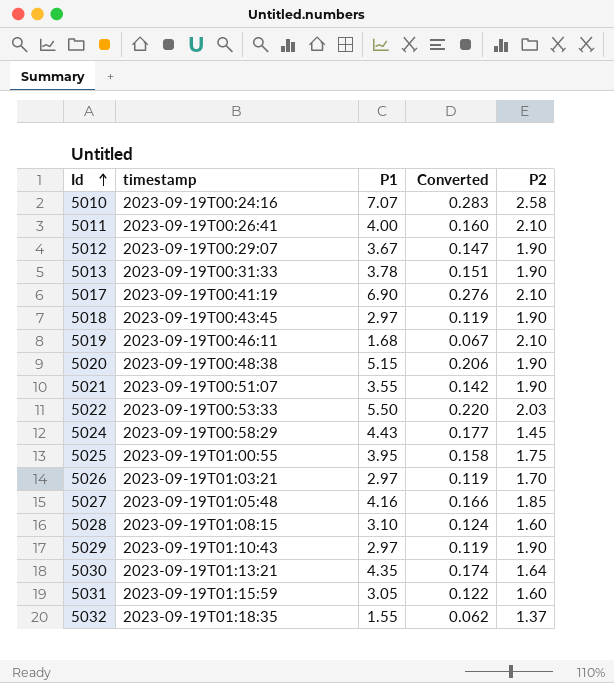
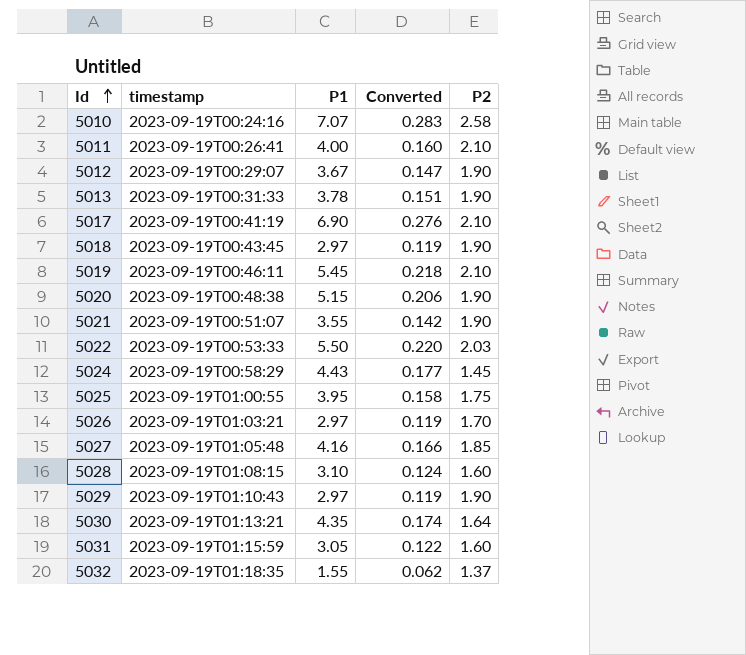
5019 | P1: 1.68 -> 5.45
5019 | Converted: 0.067 -> 0.218

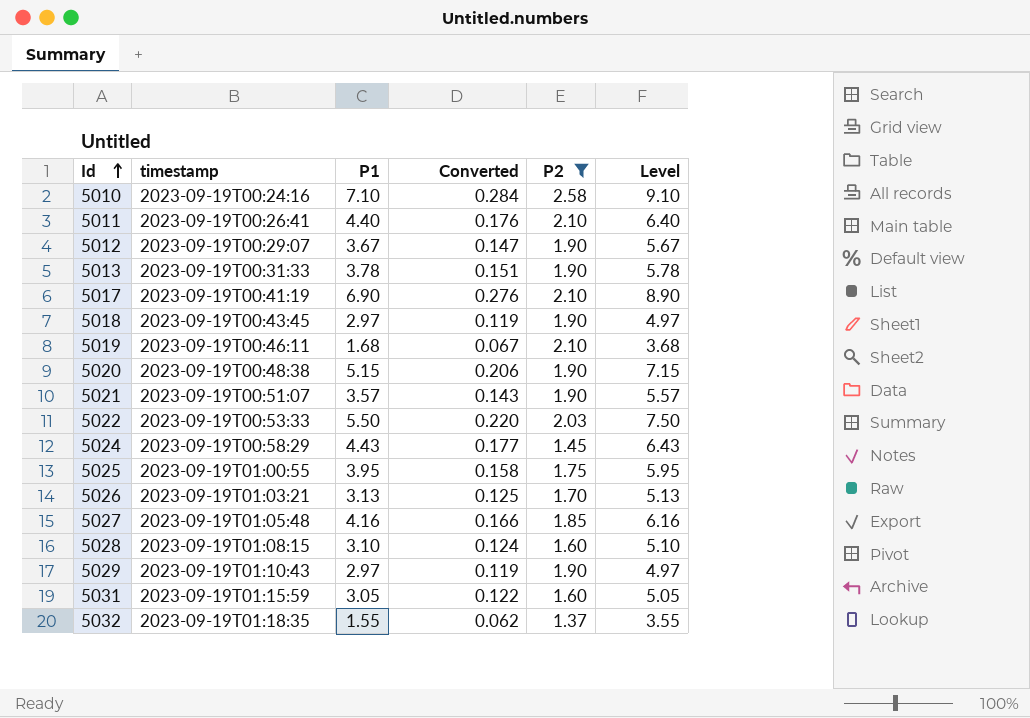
filter: none -> P2 != 1.64
column Level | formula: none -> [P1] + 2
5010 | P1: 7.07 -> 7.10
5010 | Converted: 0.283 -> 0.284
5011 | P1: 4.00 -> 4.40
5011 | Converted: 0.160 -> 0.176
5019 | P1: 5.45 -> 1.68
5019 | Converted: 0.218 -> 0.067
5021 | P1: 3.55 -> 3.57
5021 | Converted: 0.142 -> 0.143
5026 | P1: 2.97 -> 3.13
5026 | Converted: 0.119 -> 0.125

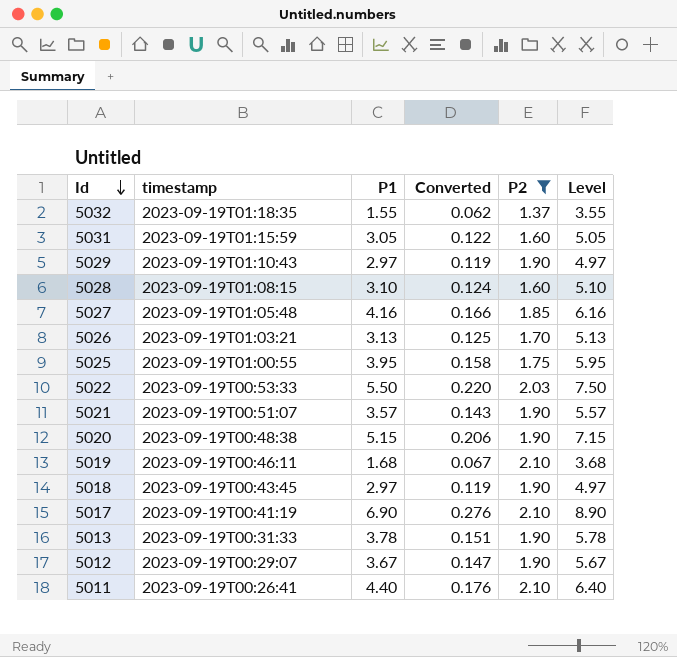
row order: Id ascending -> Id descending
row 5010: 2023-09-19T00:24:16 | 7.10 | 0.284 | 2.58 | 9.10 -> none
row 5024: 2023-09-19T00:58:29 | 4.43 | 0.177 | 1.45 | 6.43 -> none

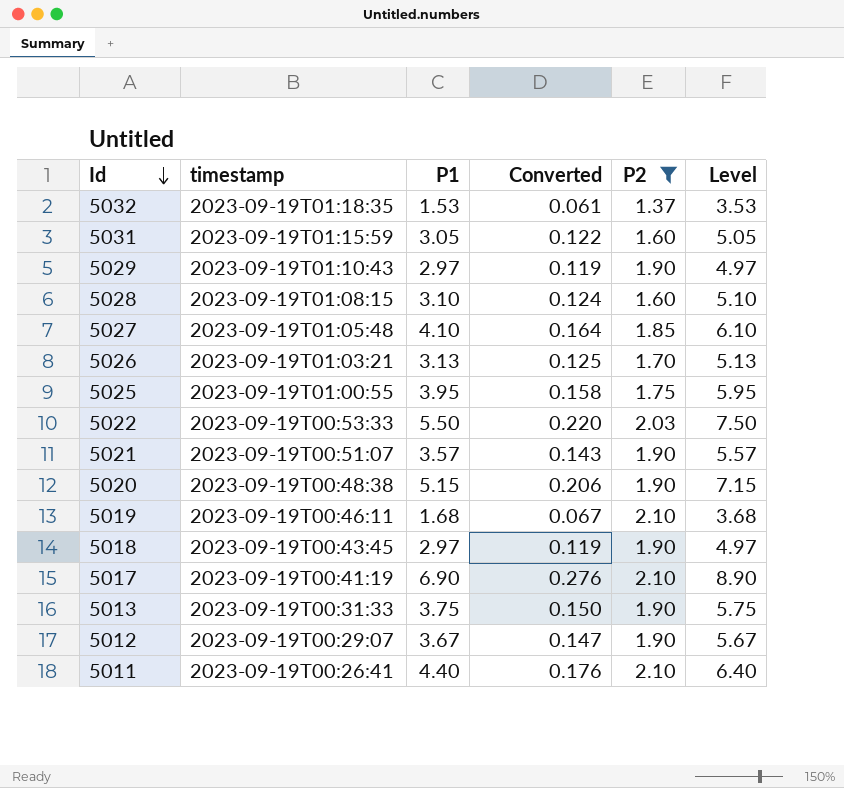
5032 | P1: 1.55 -> 1.53
5032 | Converted: 0.062 -> 0.061
5032 | Level: 3.55 -> 3.53
5027 | P1: 4.16 -> 4.10
5027 | Converted: 0.166 -> 0.164
5027 | Level: 6.16 -> 6.10
5013 | P1: 3.78 -> 3.75
5013 | Converted: 0.151 -> 0.150
5013 | Level: 5.78 -> 5.75

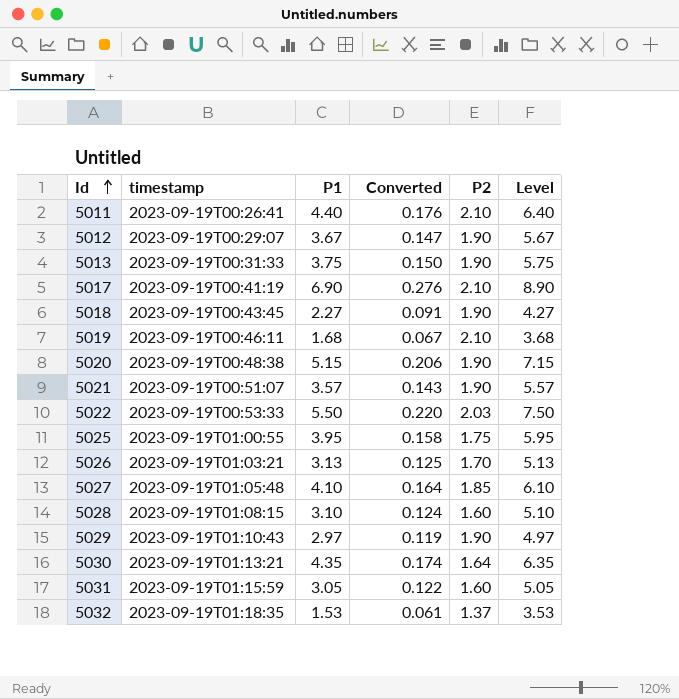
filter: P2 != 1.64 -> none
row order: Id descending -> Id ascending
5018 | P1: 2.97 -> 2.27
5018 | Converted: 0.119 -> 0.091
5018 | Level: 4.97 -> 4.27

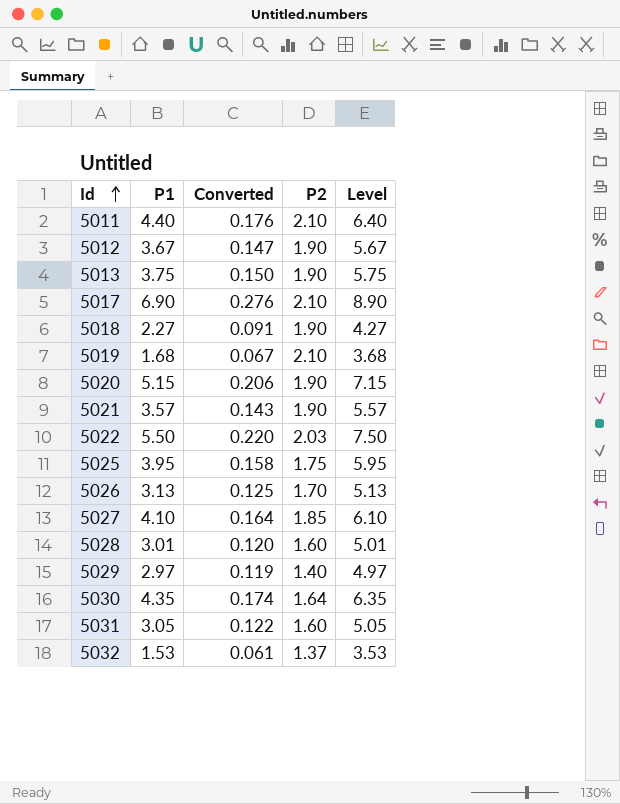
column timestamp | position: 2 -> none
5028 | P1: 3.10 -> 3.01
5028 | Converted: 0.124 -> 0.120
5028 | Level: 5.10 -> 5.01
5029 | P2: 1.90 -> 1.40

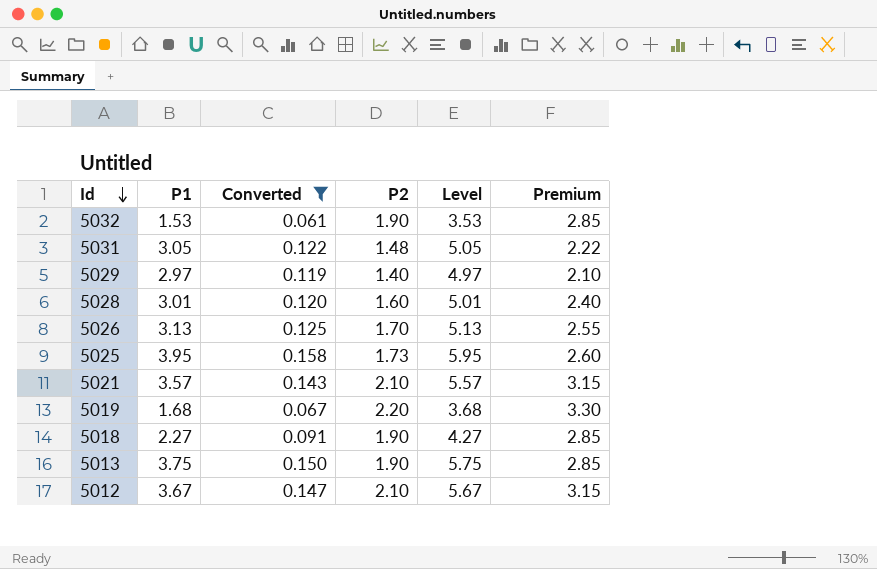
filter: none -> Converted <= 0.158
row order: Id ascending -> Id descending
column Premium | formula: none -> [P2] * 1.5
5032 | P2: 1.37 -> 1.90
5031 | P2: 1.60 -> 1.48
5025 | P2: 1.75 -> 1.73
5021 | P2: 1.90 -> 2.10
5019 | P2: 2.10 -> 2.20
5012 | P2: 1.90 -> 2.10

